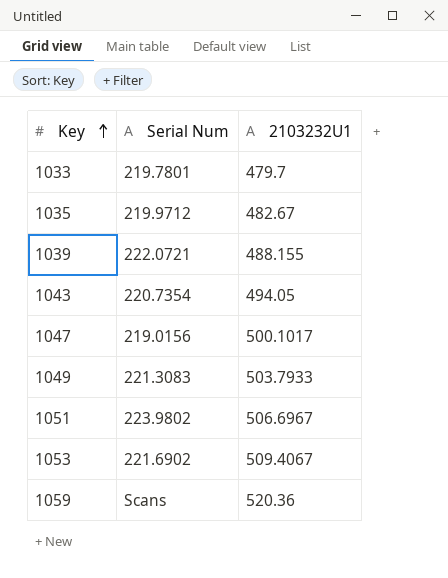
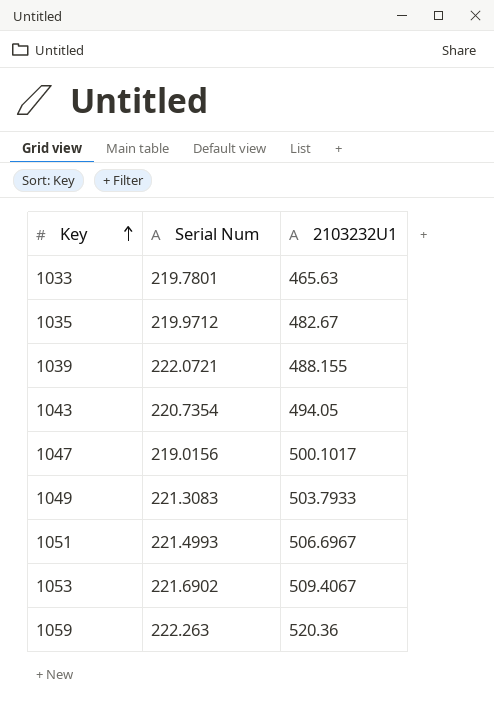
1033 | 2103232U1: 479.7 -> 465.63
1051 | Serial Num: 223.9802 -> 221.4993
1059 | Serial Num: Scans -> 222.263

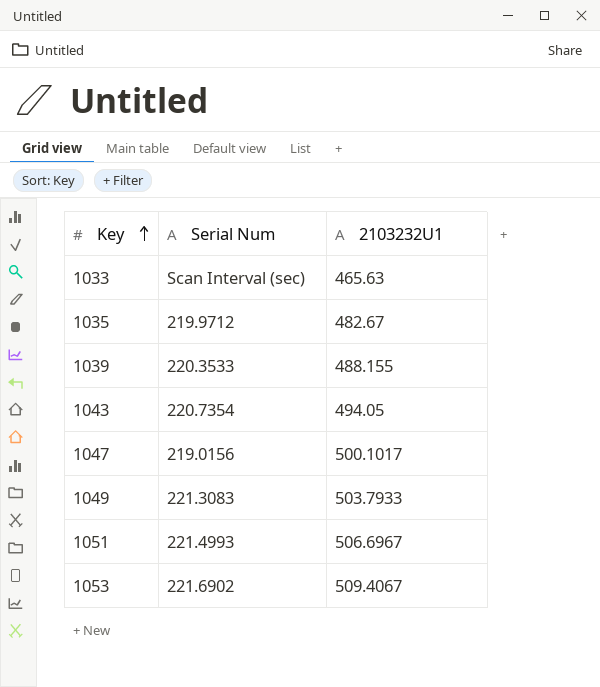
row 1059: 222.263 | 520.36 -> none
1033 | Serial Num: 219.7801 -> Scan Interval (sec)
1039 | Serial Num: 222.0721 -> 220.3533

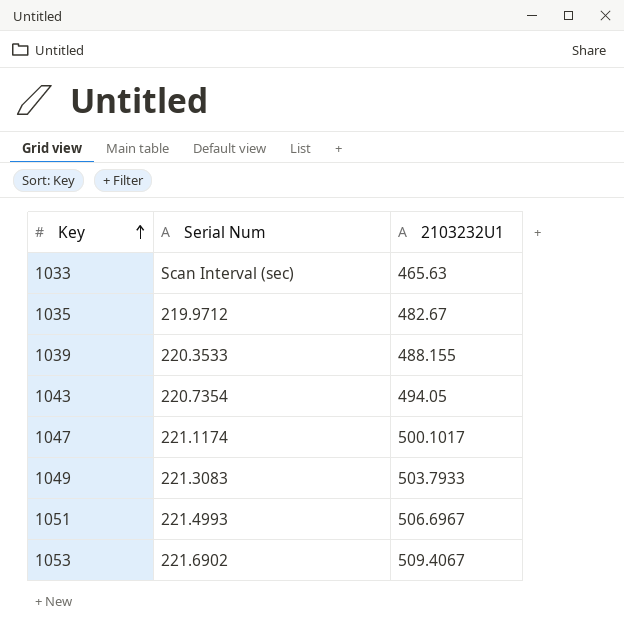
1047 | Serial Num: 219.0156 -> 221.1174

